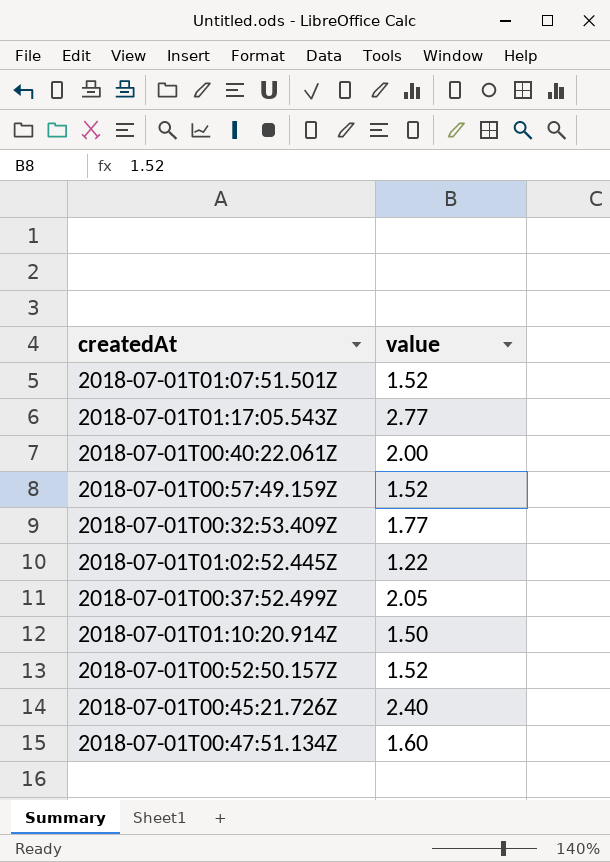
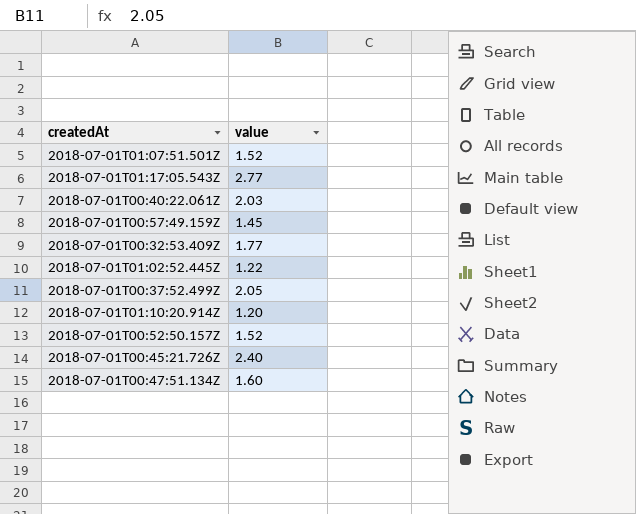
2018-07-01T00:40:22.061Z | value: 2.00 -> 2.03
2018-07-01T00:57:49.159Z | value: 1.52 -> 1.45
2018-07-01T01:10:20.914Z | value: 1.50 -> 1.20

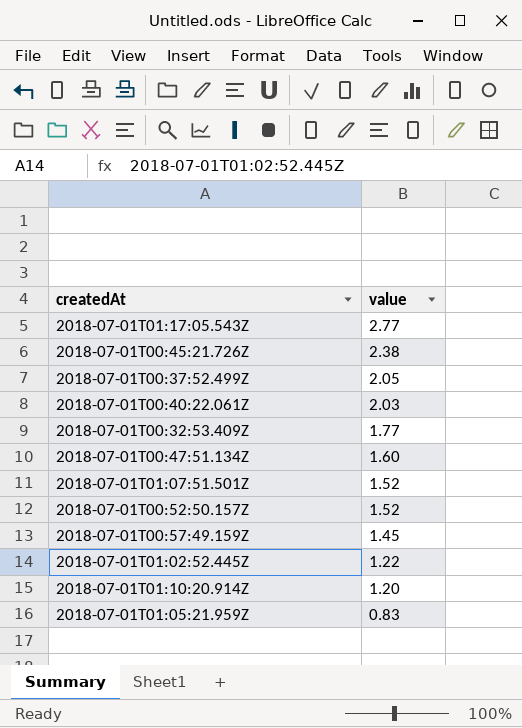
row order: none -> value descending
2018-07-01T00:45:21.726Z | value: 2.40 -> 2.38
row 2018-07-01T01:05:21.959Z: none -> 0.83

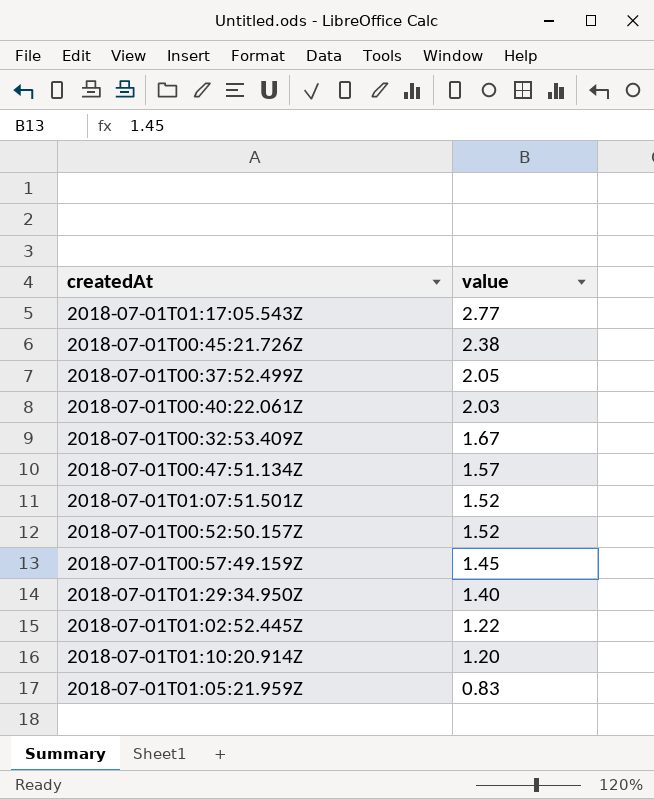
2018-07-01T00:32:53.409Z | value: 1.77 -> 1.67
2018-07-01T00:47:51.134Z | value: 1.60 -> 1.57
row 2018-07-01T01:29:34.950Z: none -> 1.40

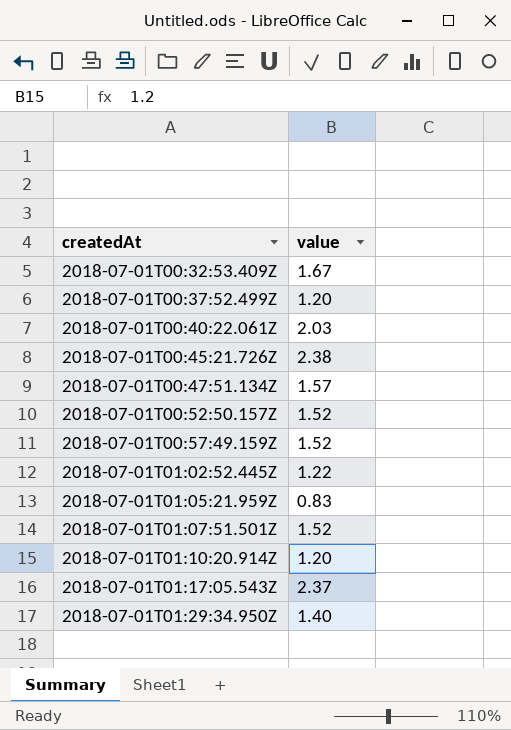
row order: value descending -> createdAt ascending
2018-07-01T00:37:52.499Z | value: 2.05 -> 1.20
2018-07-01T00:57:49.159Z | value: 1.45 -> 1.52
2018-07-01T01:17:05.543Z | value: 2.77 -> 2.37

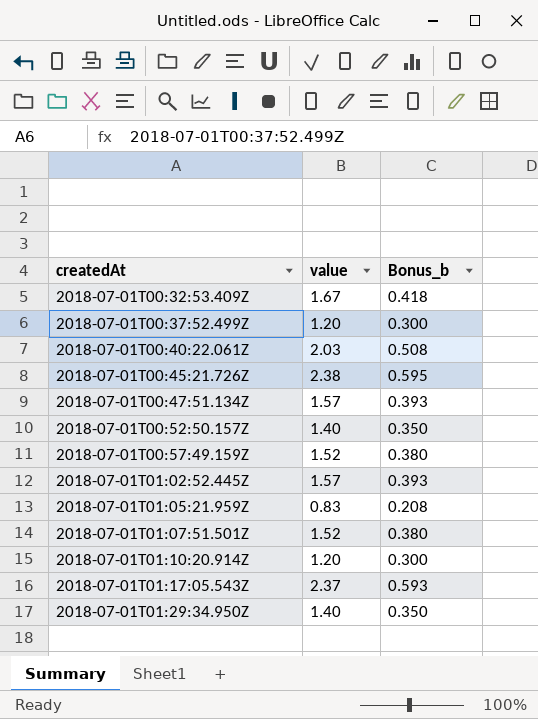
column Bonus_b | formula: none -> [value] * 0.25
2018-07-01T00:52:50.157Z | value: 1.52 -> 1.40
2018-07-01T01:02:52.445Z | value: 1.22 -> 1.57

